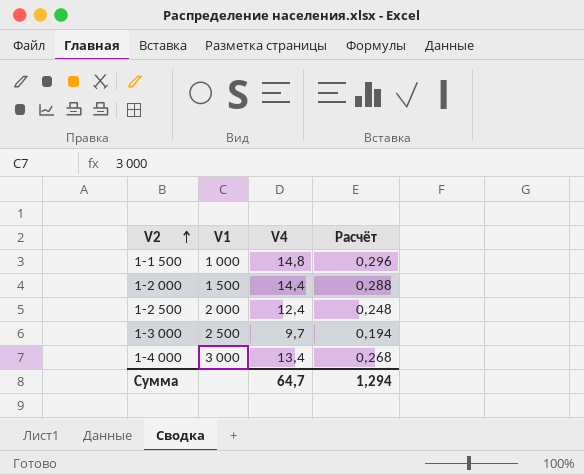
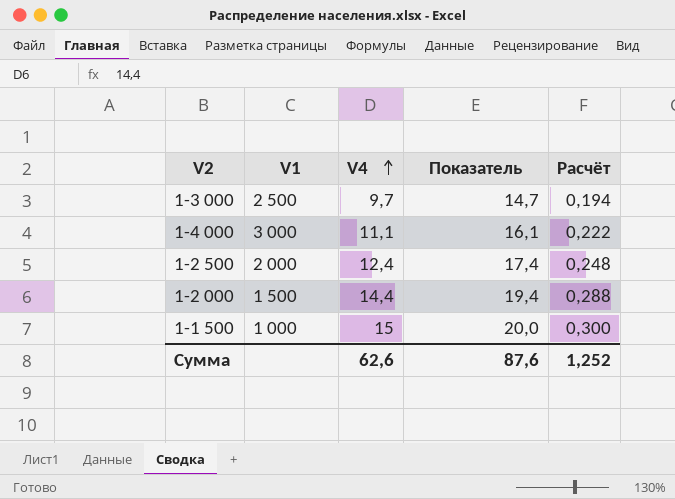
row order: V2 ascending -> V4 ascending
column Показатель | formula: none -> [V4] + 5
1-4 000 | V4: 13,4 -> 11,1
1-4 000 | Расчёт: 0,268 -> 0,222
1-1 500 | V4: 14,8 -> 15
1-1 500 | Расчёт: 0,296 -> 0,300
Сумма | V4: 64,7 -> 62,6
Сумма | Расчёт: 1,294 -> 1,252

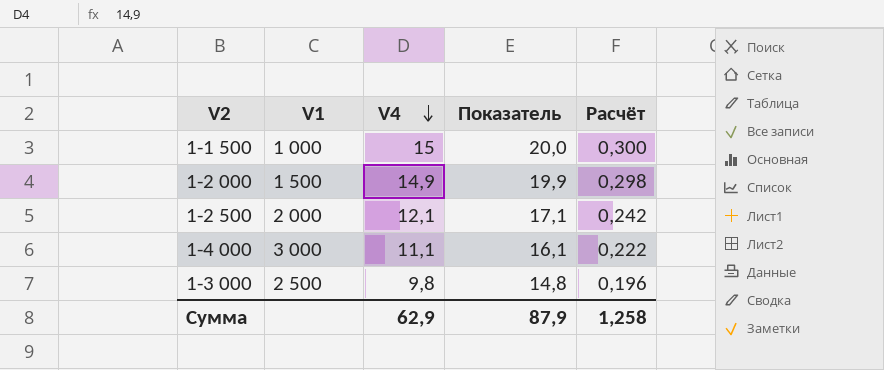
row order: V4 ascending -> V4 descending
1-2 000 | V4: 14,4 -> 14,9
1-2 000 | Показатель: 19,4 -> 19,9
1-2 000 | Расчёт: 0,288 -> 0,298
1-2 500 | V4: 12,4 -> 12,1
1-2 500 | Показатель: 17,4 -> 17,1
1-2 500 | Расчёт: 0,248 -> 0,242
1-3 000 | V4: 9,7 -> 9,8
1-3 000 | Показатель: 14,7 -> 14,8
1-3 000 | Расчёт: 0,194 -> 0,196
Сумма | V4: 62,6 -> 62,9
Сумма | Показатель: 87,6 -> 87,9
Сумма | Расчёт: 1,252 -> 1,258

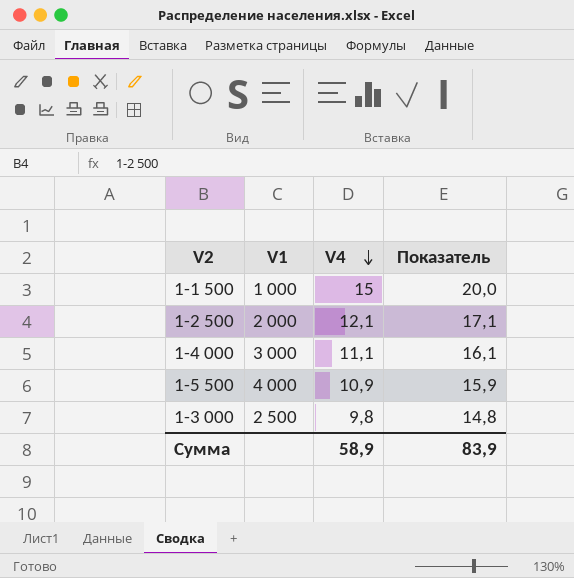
column Расчёт | formula: [V4] * 0,02 -> none
row 1-2 000: 1 500 | 14,9 | 19,9 | 0,298 -> none
row 1-5 500: none -> 4 000 | 10,9 | 15,9
Сумма | V4: 62,9 -> 58,9
Сумма | Показатель: 87,9 -> 83,9

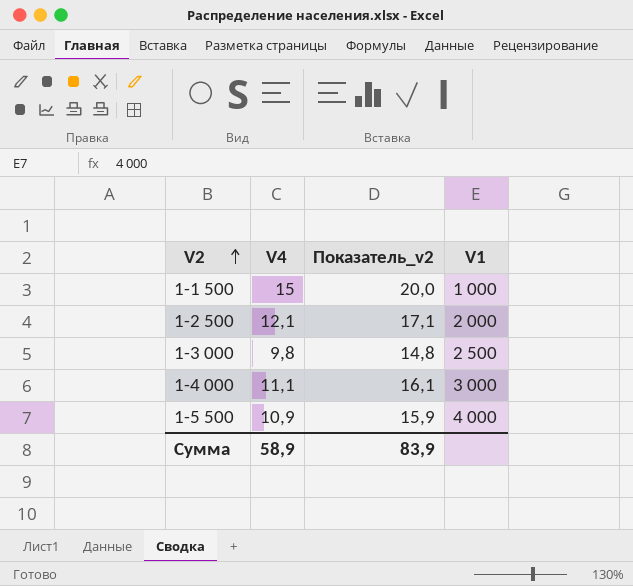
row order: V4 descending -> V2 ascending
column name: Показатель -> Показатель_v2
column V1 | position: 2 -> 4

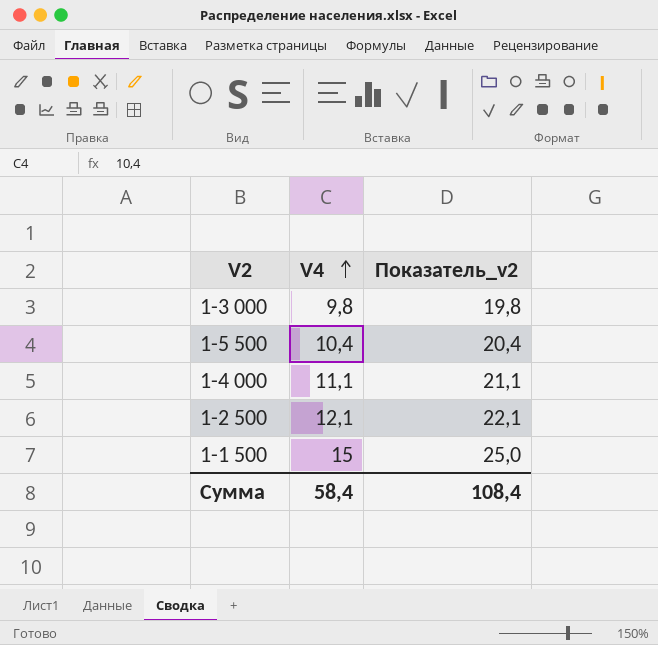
row order: V2 ascending -> V4 ascending
column V1 | position: 4 -> none
column Показатель_v2 | formula: [V4] + 5 -> [V4] + 10
1-5 500 | V4: 10,9 -> 10,4
Сумма | V4: 58,9 -> 58,4
Сумма | Показатель_v2: 83,9 -> 108,4

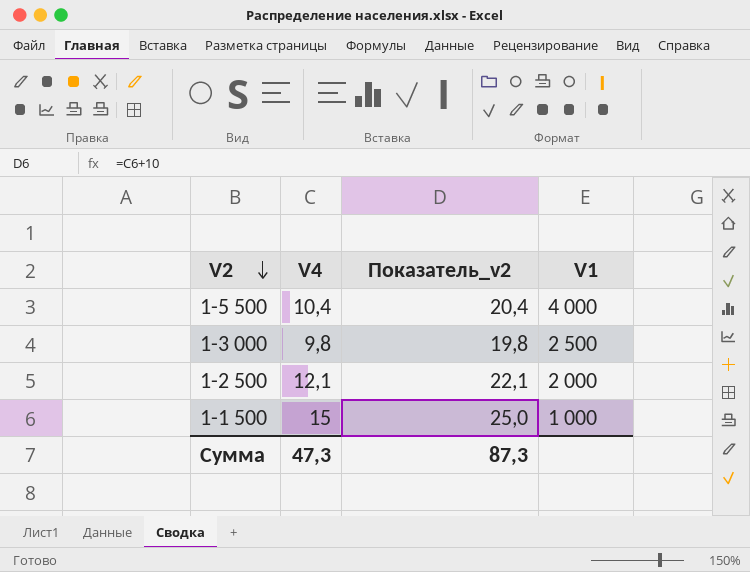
row order: V4 ascending -> V2 descending
column V1 | position: none -> 4
row 1-4 000: 11,1 | 21,1 -> none
Сумма | V4: 58,4 -> 47,3
Сумма | Показатель_v2: 108,4 -> 87,3

